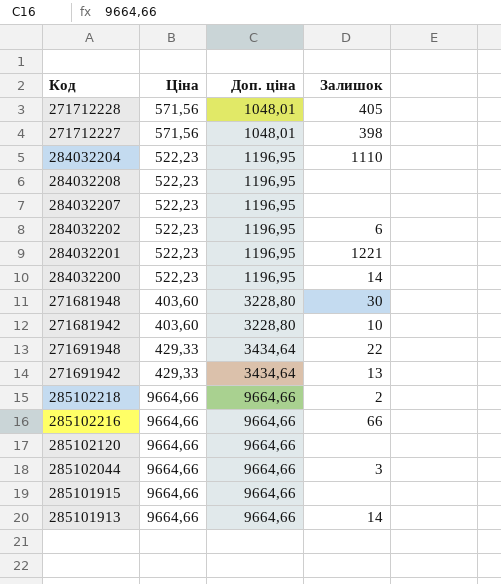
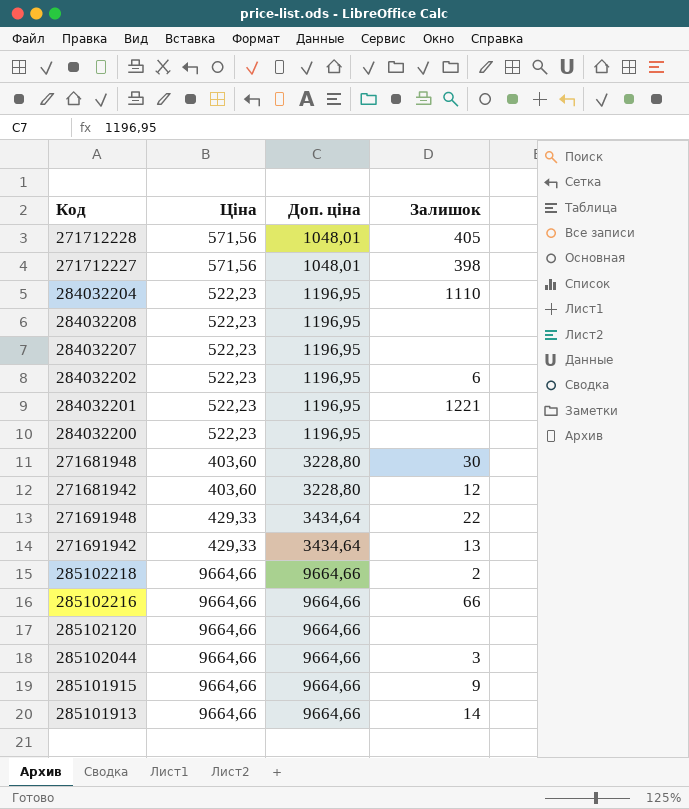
284032200 | Залишок: 14 -> none
271681942 | Залишок: 10 -> 12
285101915 | Залишок: none -> 9

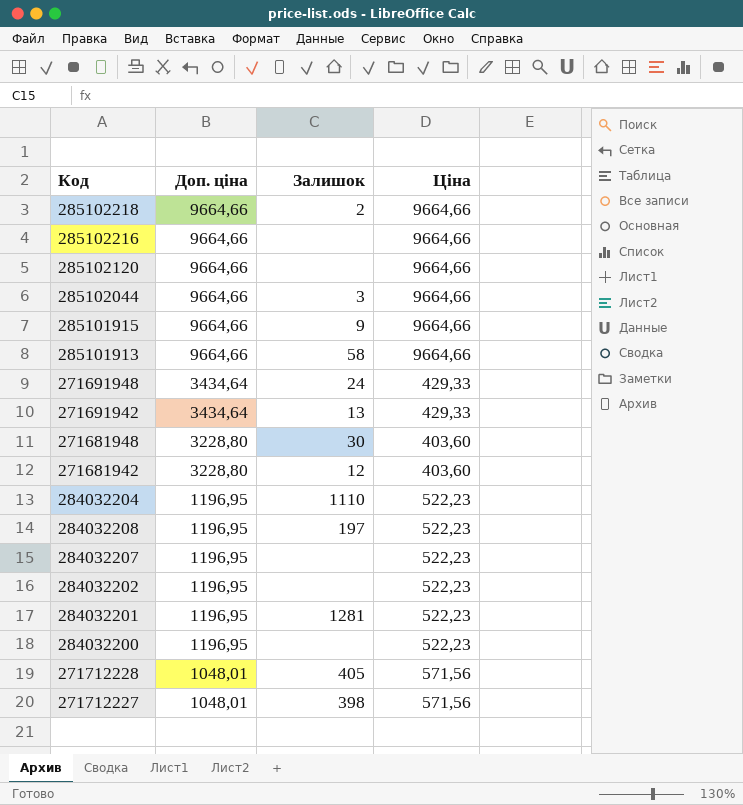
row order: Доп. ціна ascending -> Доп. ціна descending
column Ціна | position: 2 -> 4
285102216 | Залишок: 66 -> none
285101913 | Залишок: 14 -> 58
271691948 | Залишок: 22 -> 24
284032208 | Залишок: none -> 197
284032202 | Залишок: 6 -> none
284032201 | Залишок: 1221 -> 1281

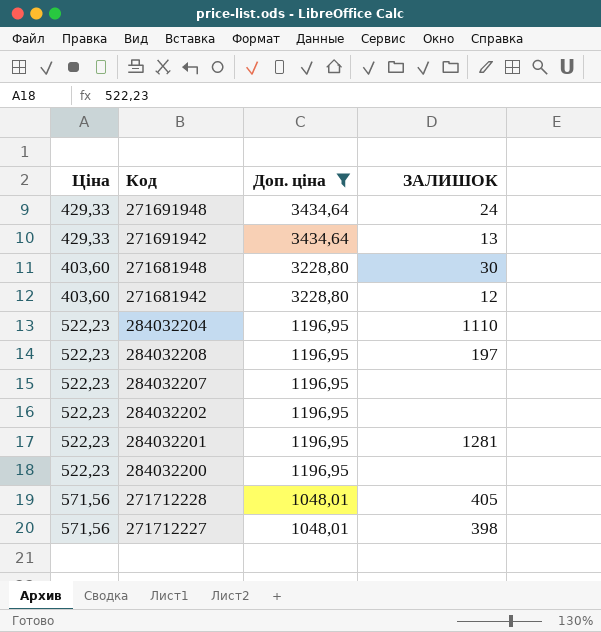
filter: none -> Доп. ціна != 9664,66
column Ціна | position: 4 -> 1
column name: Залишок -> ЗАЛИШОК

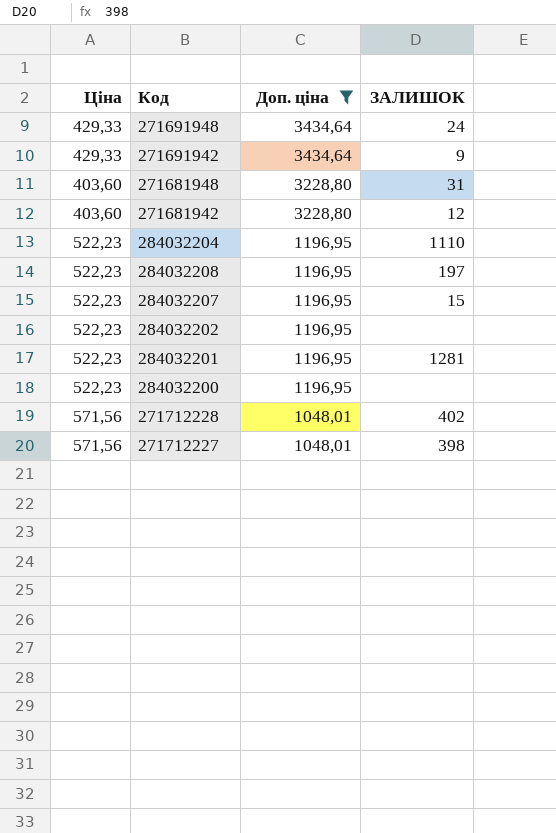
271691942 | ЗАЛИШОК: 13 -> 9
271681948 | ЗАЛИШОК: 30 -> 31
284032207 | ЗАЛИШОК: none -> 15
271712228 | ЗАЛИШОК: 405 -> 402

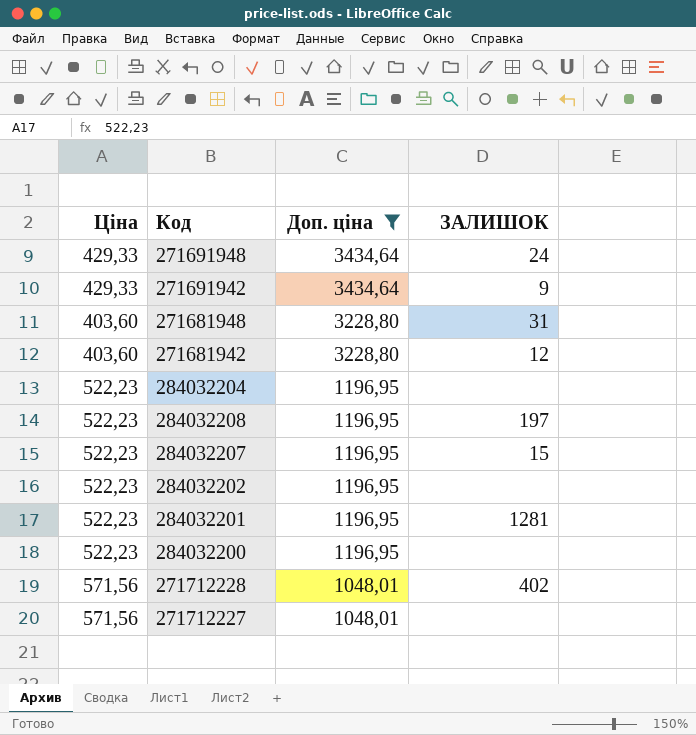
284032204 | ЗАЛИШОК: 1110 -> none
271712227 | ЗАЛИШОК: 398 -> none

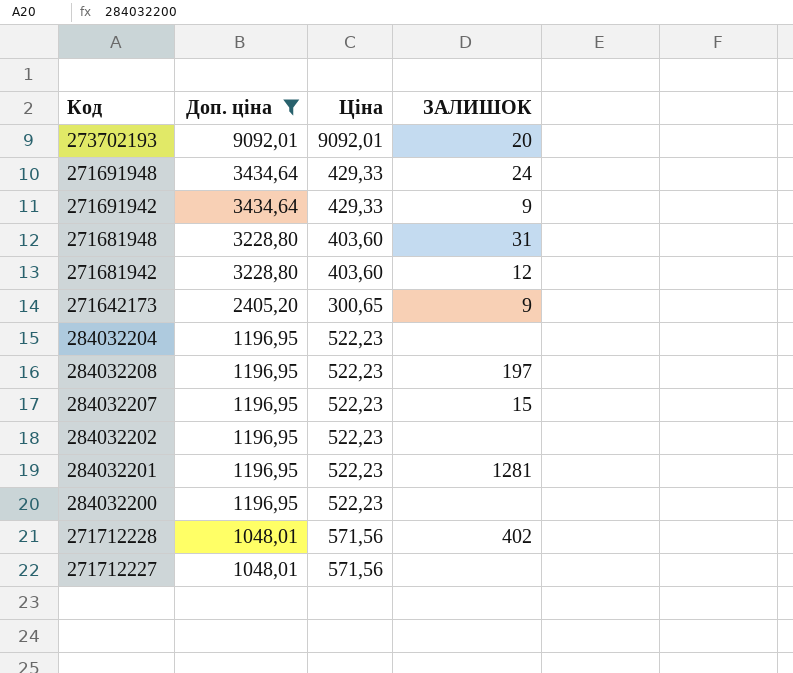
column Ціна | position: 1 -> 3
row 273702193: none -> 9092,01 | 9092,01 | 20
row 271642173: none -> 2405,20 | 300,65 | 9

